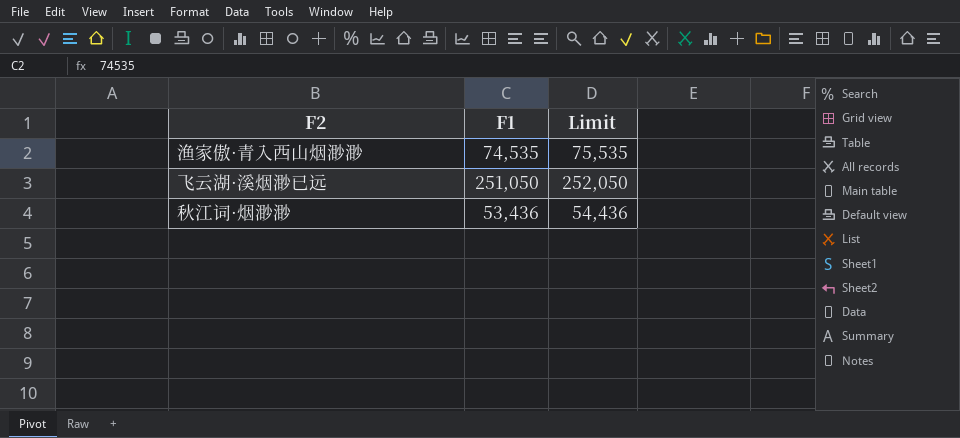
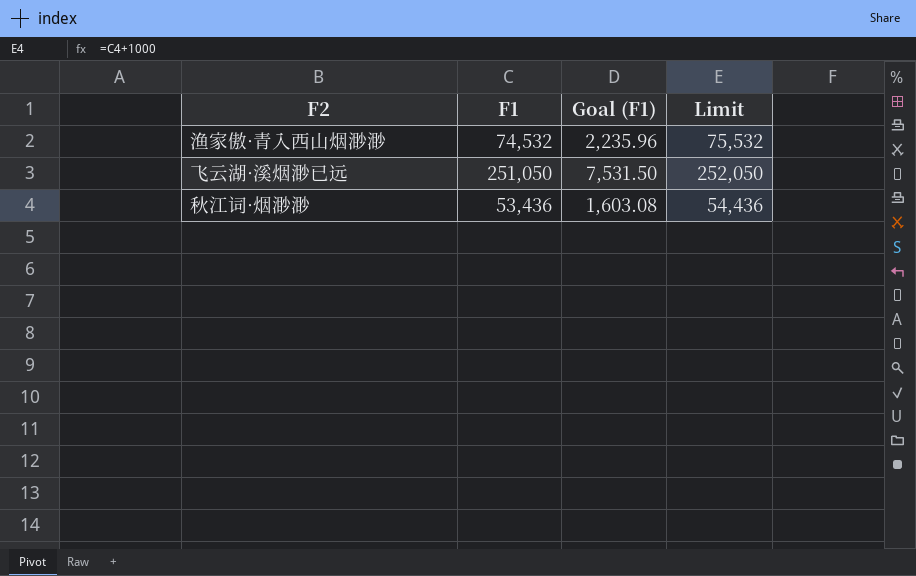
column Goal (F1) | formula: none -> [F1] * 0.03
渔家傲·青入西山烟渺渺 | F1: 74,535 -> 74,532
渔家傲·青入西山烟渺渺 | Limit: 75,535 -> 75,532

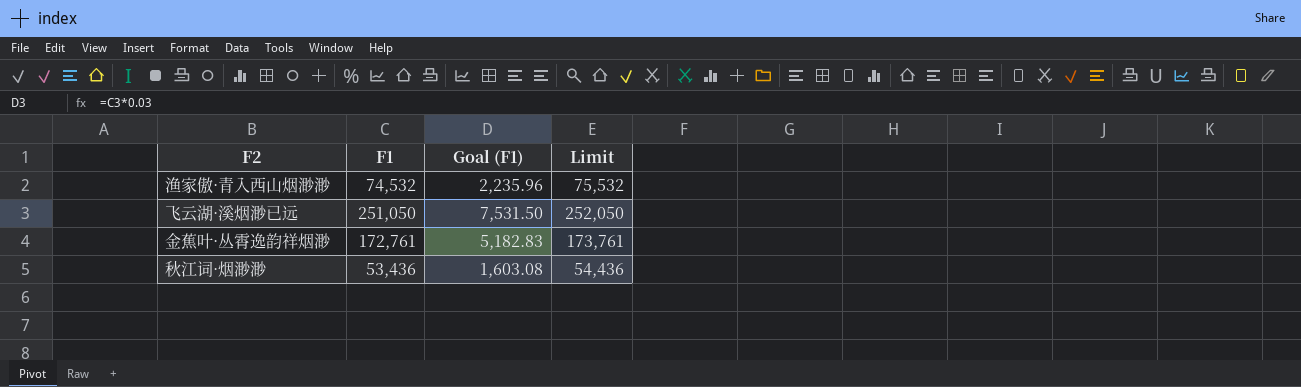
row 金蕉叶·丛霄逸韵祥烟渺: none -> 172,761 | 5,182.83 | 173,761

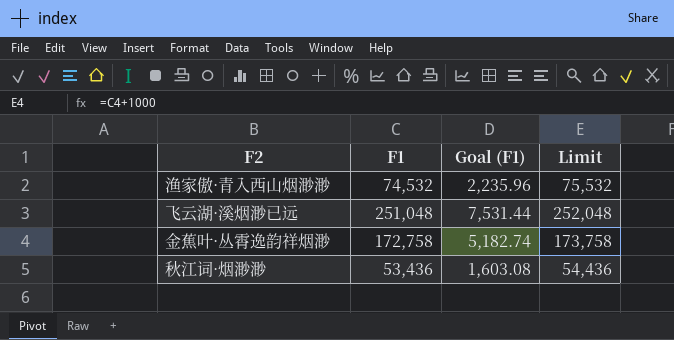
飞云湖·溪烟渺已远 | F1: 251,050 -> 251,048
飞云湖·溪烟渺已远 | Goal (F1): 7,531.50 -> 7,531.44
飞云湖·溪烟渺已远 | Limit: 252,050 -> 252,048
金蕉叶·丛霄逸韵祥烟渺 | F1: 172,761 -> 172,758
金蕉叶·丛霄逸韵祥烟渺 | Goal (F1): 5,182.83 -> 5,182.74
金蕉叶·丛霄逸韵祥烟渺 | Limit: 173,761 -> 173,758

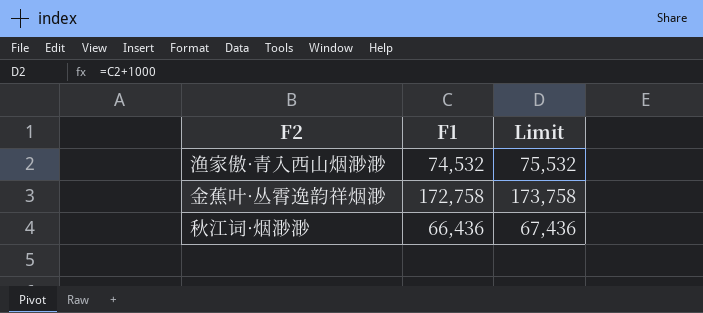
column Goal (F1) | formula: [F1] * 0.03 -> none
row 飞云湖·溪烟渺已远: 251,048 | 7,531.44 | 252,048 -> none
秋江词·烟渺渺 | F1: 53,436 -> 66,436
秋江词·烟渺渺 | Limit: 54,436 -> 67,436

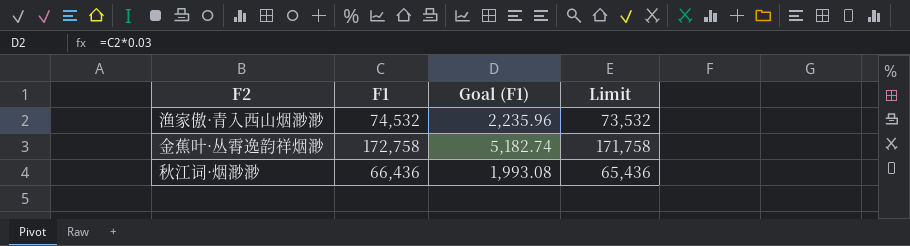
column Goal (F1) | formula: none -> [F1] * 0.03
column Limit | formula: [F1] + 1000 -> [F1] - 1000

